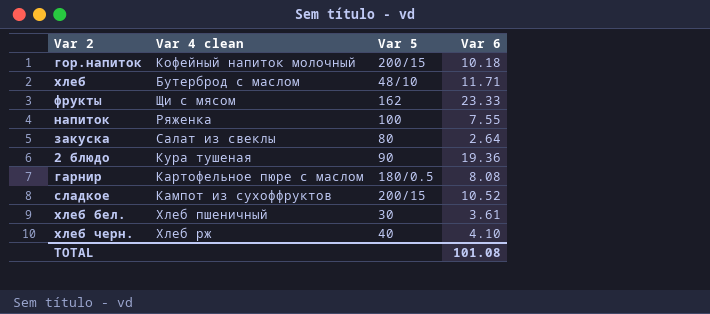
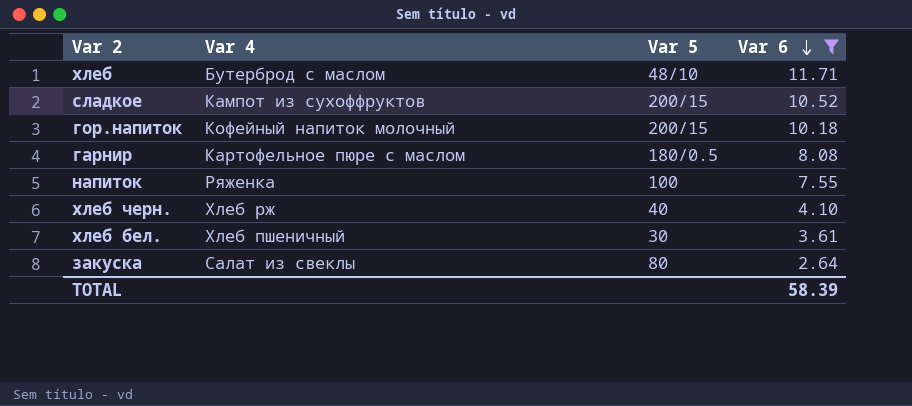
filter: none -> Var 6 <= 11.71
row order: none -> Var 6 descending
column name: Var 4 clean -> Var 4
TOTAL | Var 6: 101.08 -> 58.39

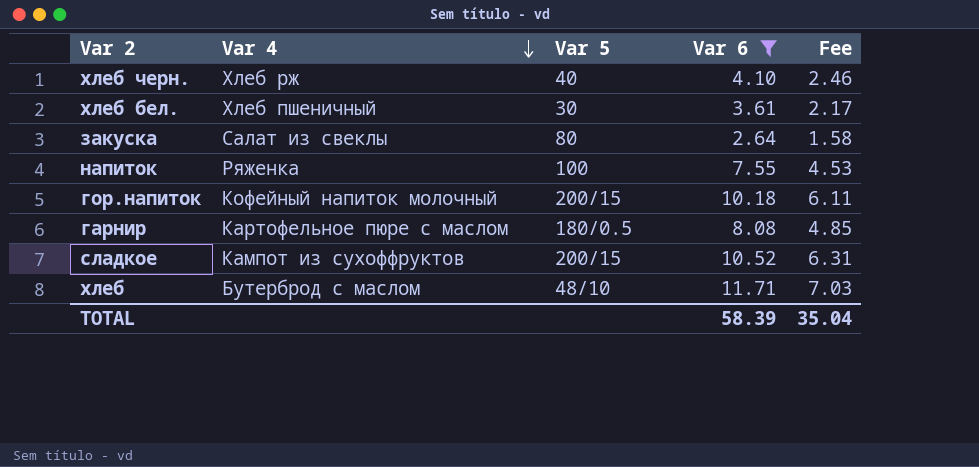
row order: Var 6 descending -> Var 4 descending
column Fee | formula: none -> [Var 6] * 0.6

